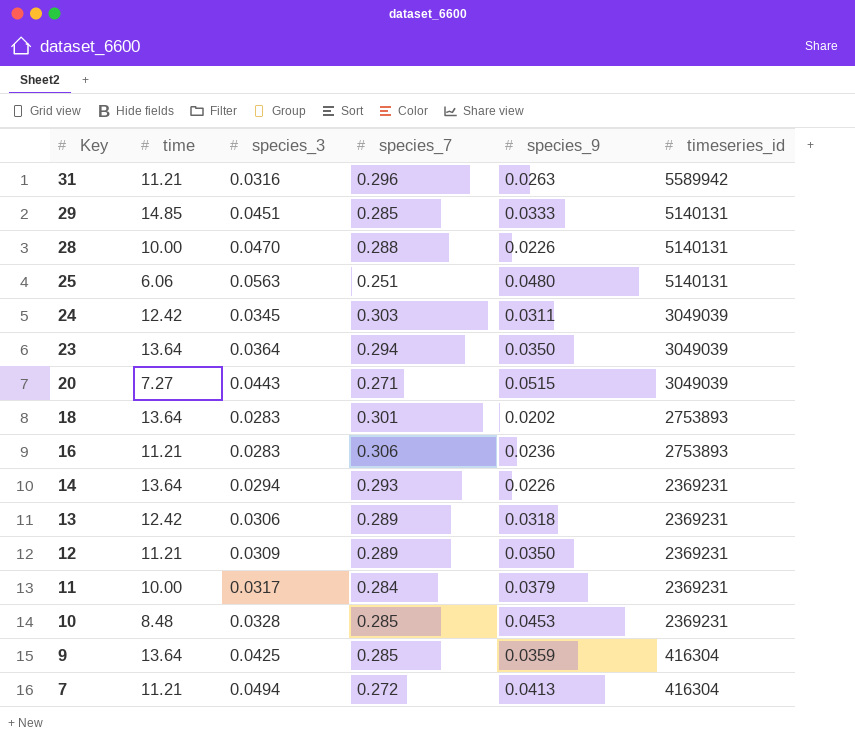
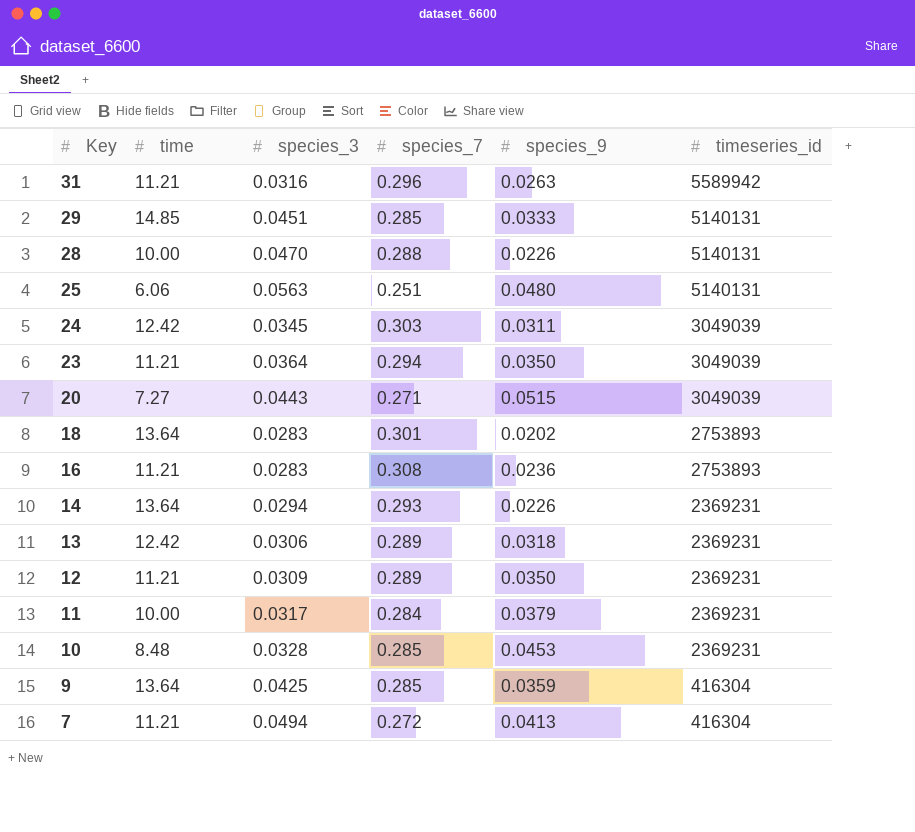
23 | time: 13.64 -> 11.21
16 | species_7: 0.306 -> 0.308

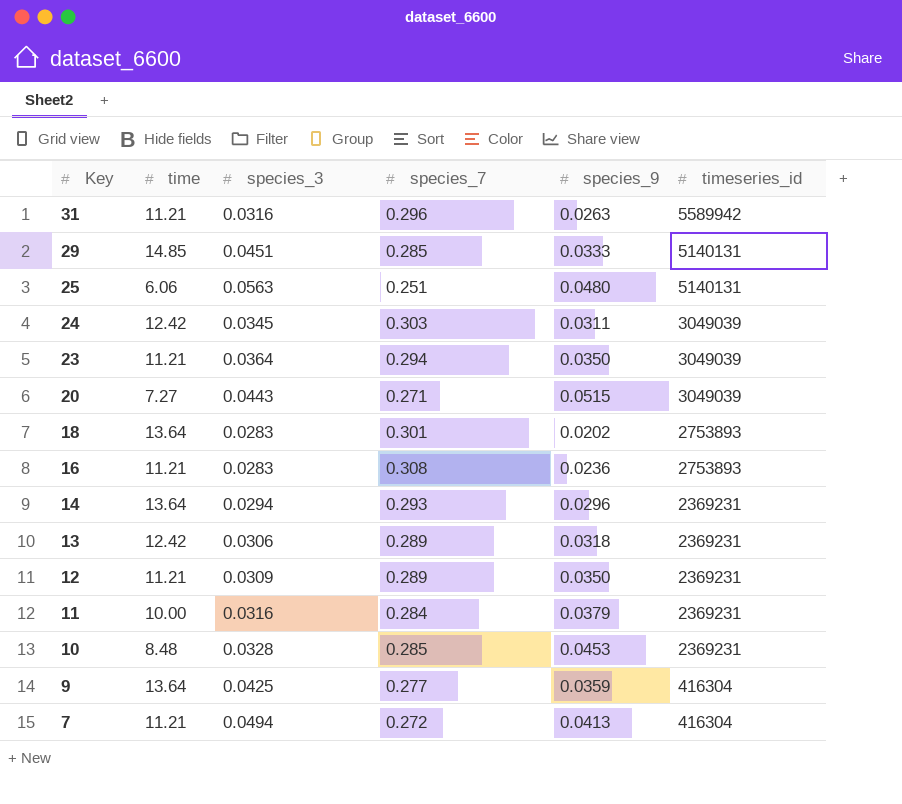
row 28: 10.00 | 0.0470 | 0.288 | 0.0226 | 5140131 -> none
14 | species_9: 0.0226 -> 0.0296
11 | species_3: 0.0317 -> 0.0316
9 | species_7: 0.285 -> 0.277

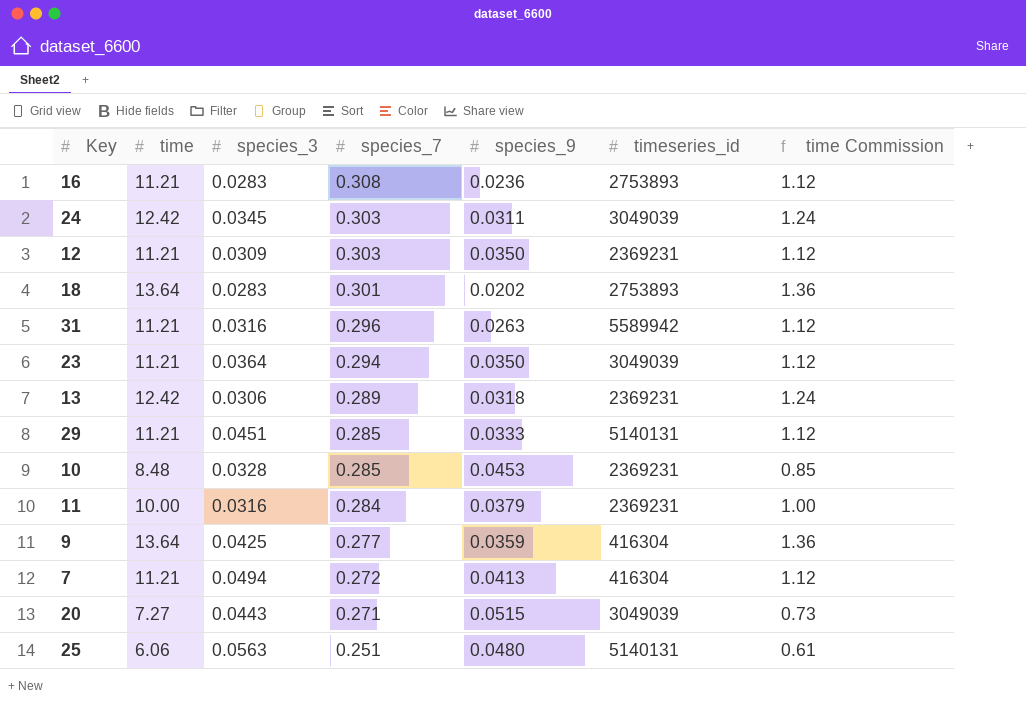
row order: Key descending -> species_7 descending
column time Commission | formula: none -> [time] * 0.1
row 14: 13.64 | 0.0294 | 0.293 | 0.0296 | 2369231 -> none
12 | species_7: 0.289 -> 0.303
29 | time: 14.85 -> 11.21

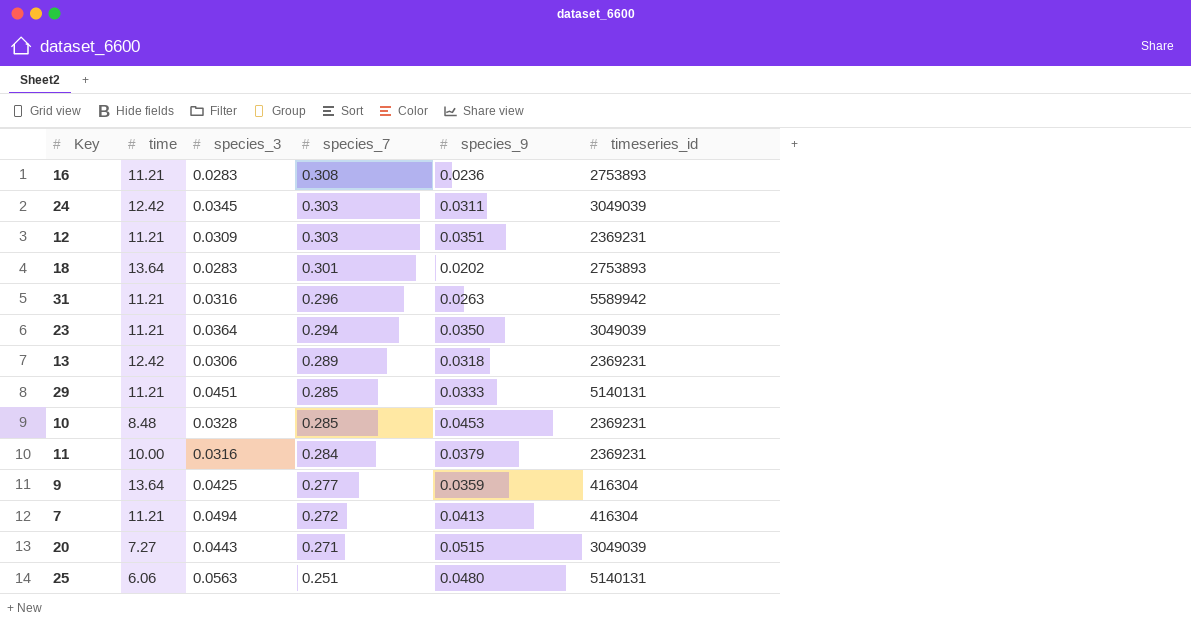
column time Commission | formula: [time] * 0.1 -> none
12 | species_9: 0.0350 -> 0.0351

